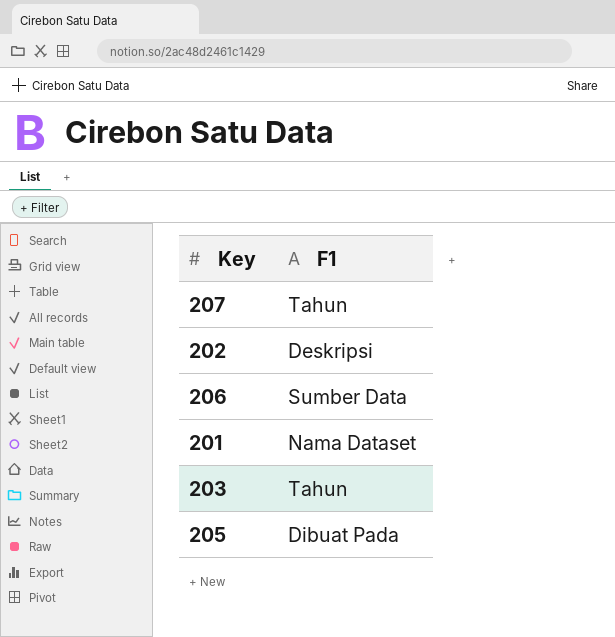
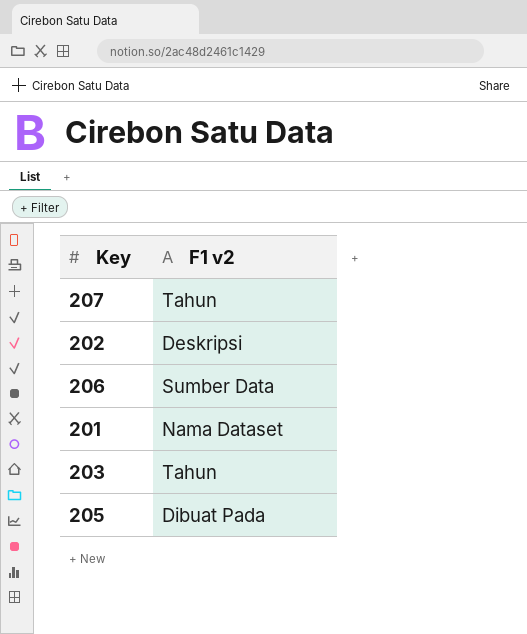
column name: F1 -> F1 v2

